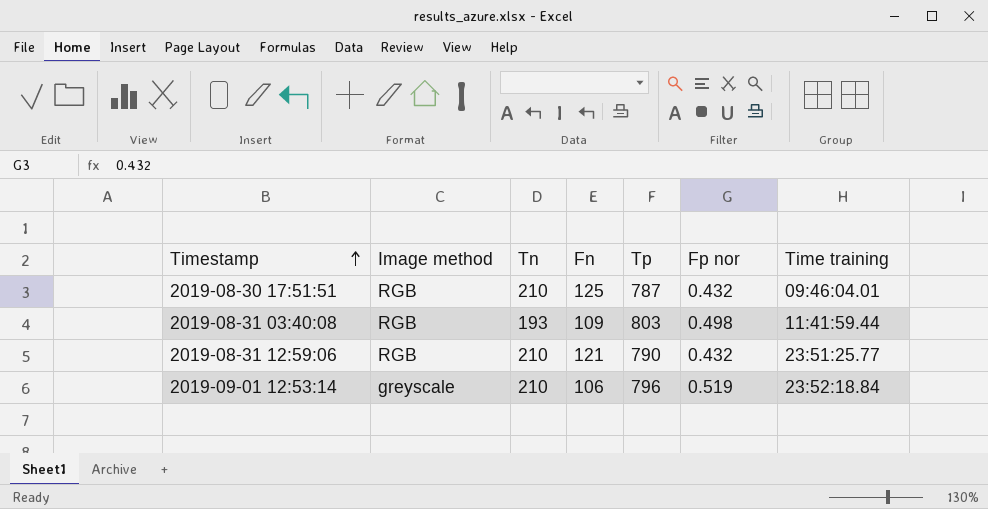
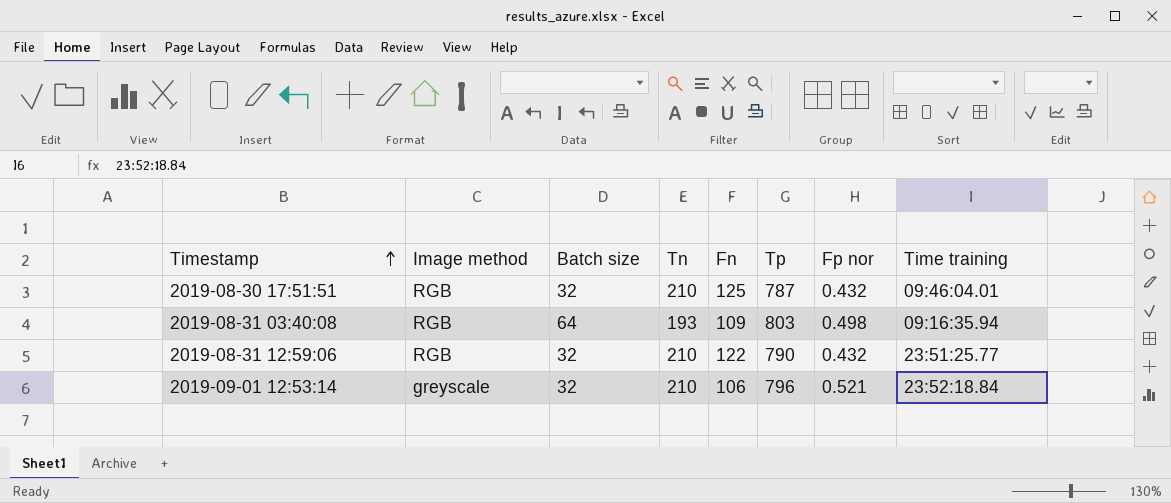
column Batch size | position: none -> 3
2019-08-31 03:40:08 | Time training: 11:41:59.44 -> 09:16:35.94
2019-08-31 12:59:06 | Fn: 121 -> 122
2019-09-01 12:53:14 | Fp nor: 0.519 -> 0.521

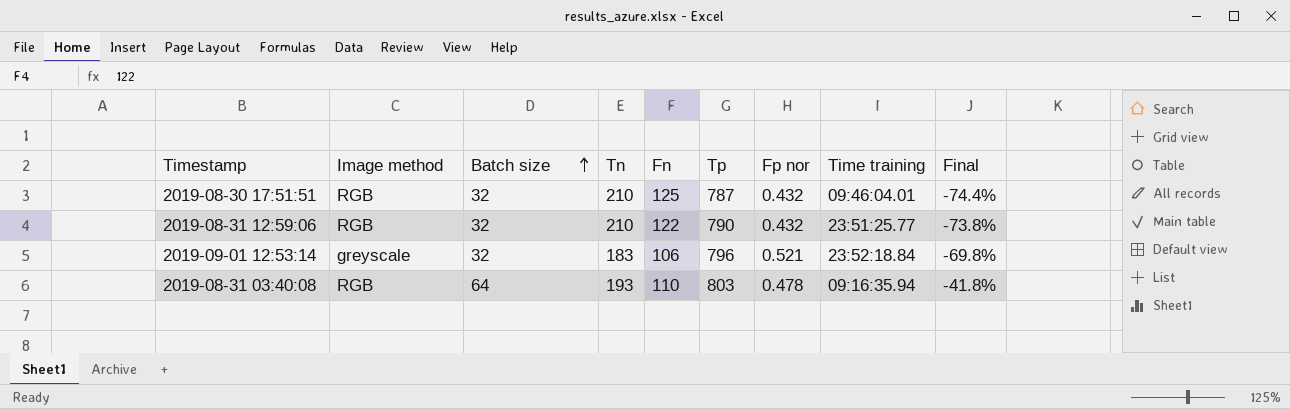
row order: Timestamp ascending -> Batch size ascending
column Final | formula: none -> ([Batch size] - [Fn]) / [Fn]
2019-09-01 12:53:14 | Tn: 210 -> 183
2019-08-31 03:40:08 | Fn: 109 -> 110
2019-08-31 03:40:08 | Fp nor: 0.498 -> 0.478

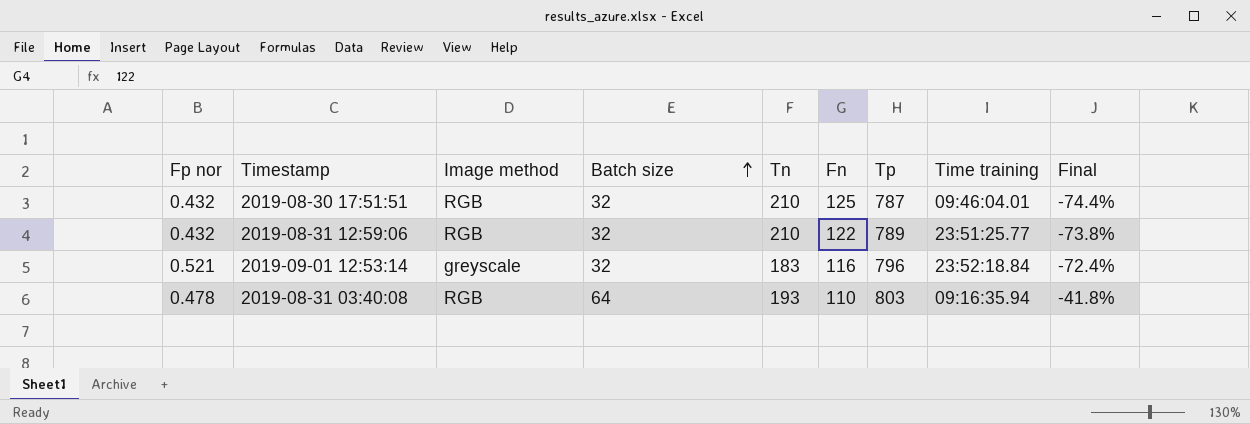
column Fp nor | position: 7 -> 1
2019-08-31 12:59:06 | Tp: 790 -> 789
2019-09-01 12:53:14 | Fn: 106 -> 116
2019-09-01 12:53:14 | Final: -69.8% -> -72.4%

